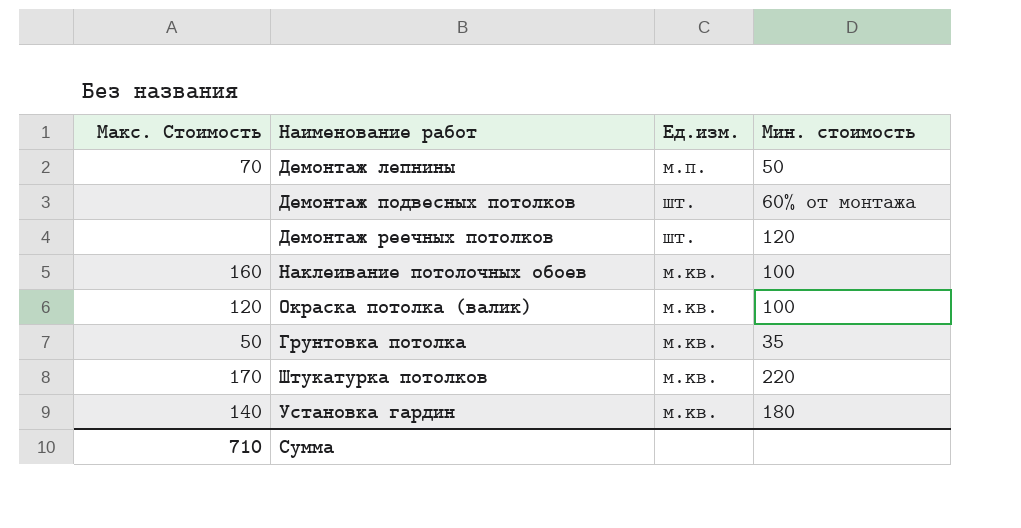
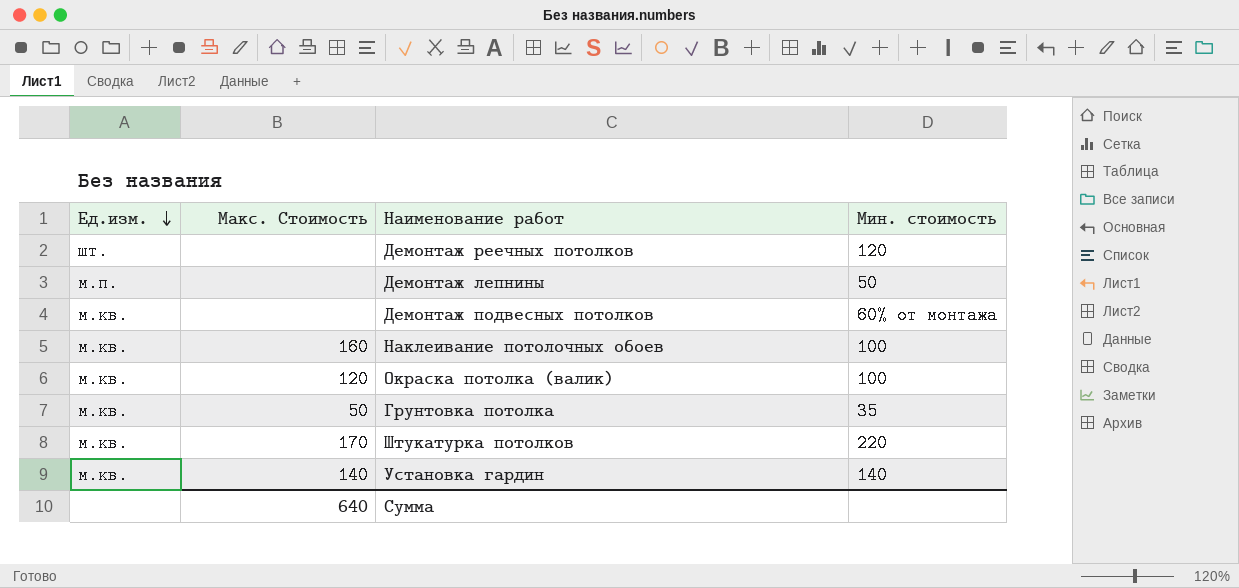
row order: none -> Ед.изм. descending
column Ед.изм. | position: 3 -> 1
Демонтаж лепнины | Макс. Стоимость: 70 -> none
Демонтаж подвесных потолков | Ед.изм.: шт. -> м.кв.
Установка гардин | Мин. стоимость: 180 -> 140
Сумма | Макс. Стоимость: 710 -> 640

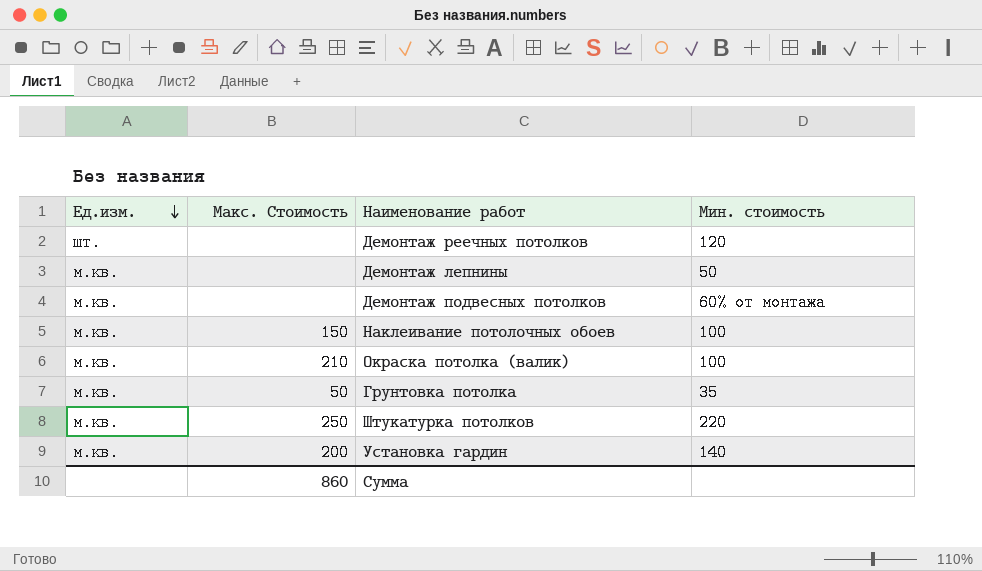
Демонтаж лепнины | Ед.изм.: м.п. -> м.кв.
Наклеивание потолочных обоев | Макс. Стоимость: 160 -> 150
Окраска потолка (валик) | Макс. Стоимость: 120 -> 210
Штукатурка потолков | Макс. Стоимость: 170 -> 250
Установка гардин | Макс. Стоимость: 140 -> 200
Сумма | Макс. Стоимость: 640 -> 860

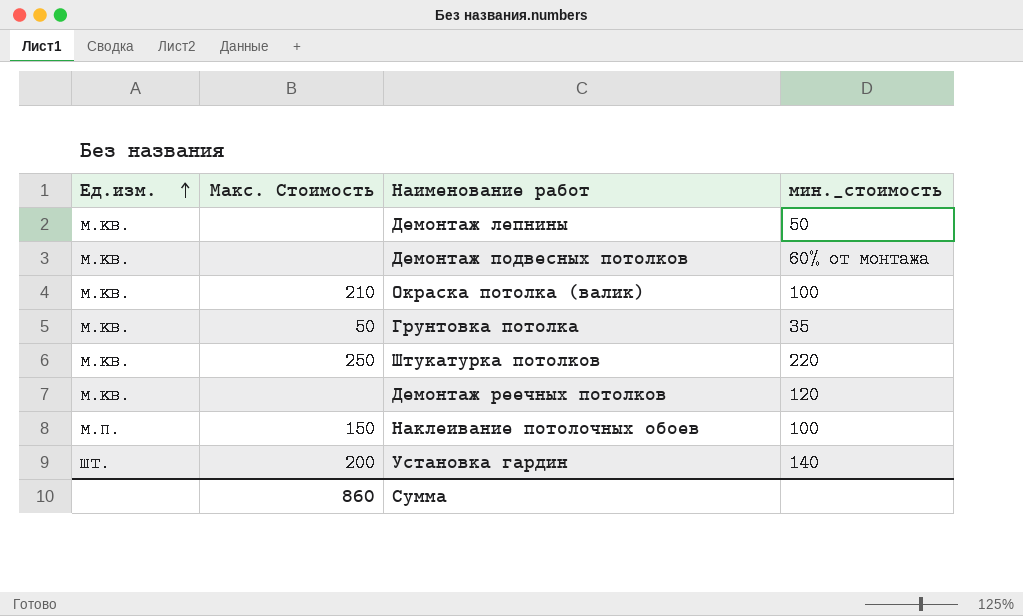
row order: Ед.изм. descending -> Ед.изм. ascending
column name: Мин. стоимость -> мин._стоимость
Демонтаж реечных потолков | Ед.изм.: шт. -> м.кв.
Наклеивание потолочных обоев | Ед.изм.: м.кв. -> м.п.
Установка гардин | Ед.изм.: м.кв. -> шт.

